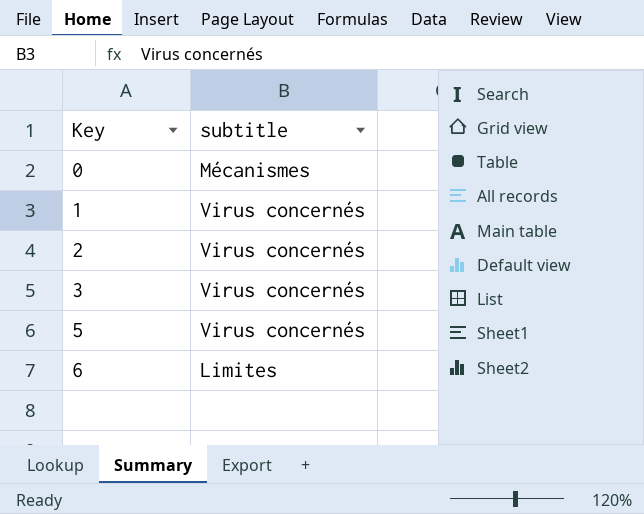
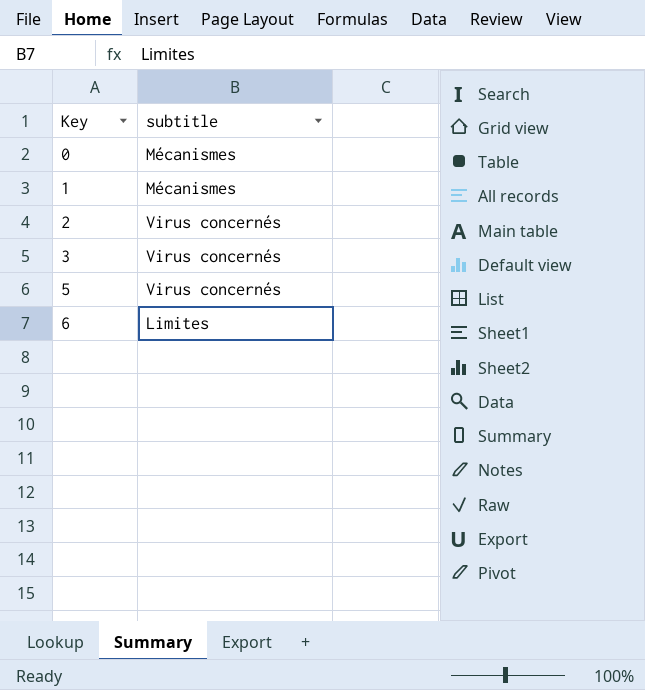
1 | subtitle: Virus concernés -> Mécanismes

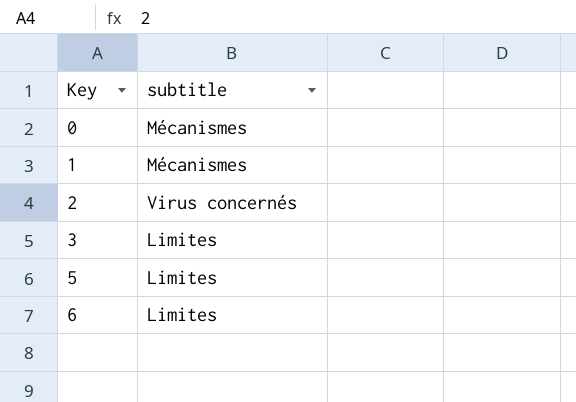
3 | subtitle: Virus concernés -> Limites
5 | subtitle: Virus concernés -> Limites

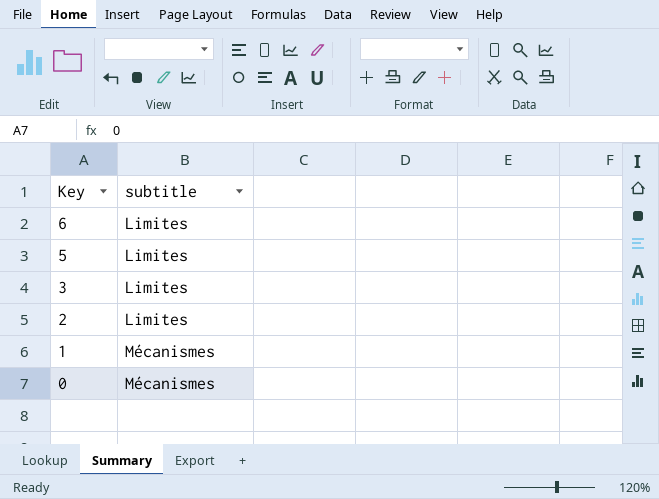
row order: Key ascending -> Key descending
2 | subtitle: Virus concernés -> Limites

